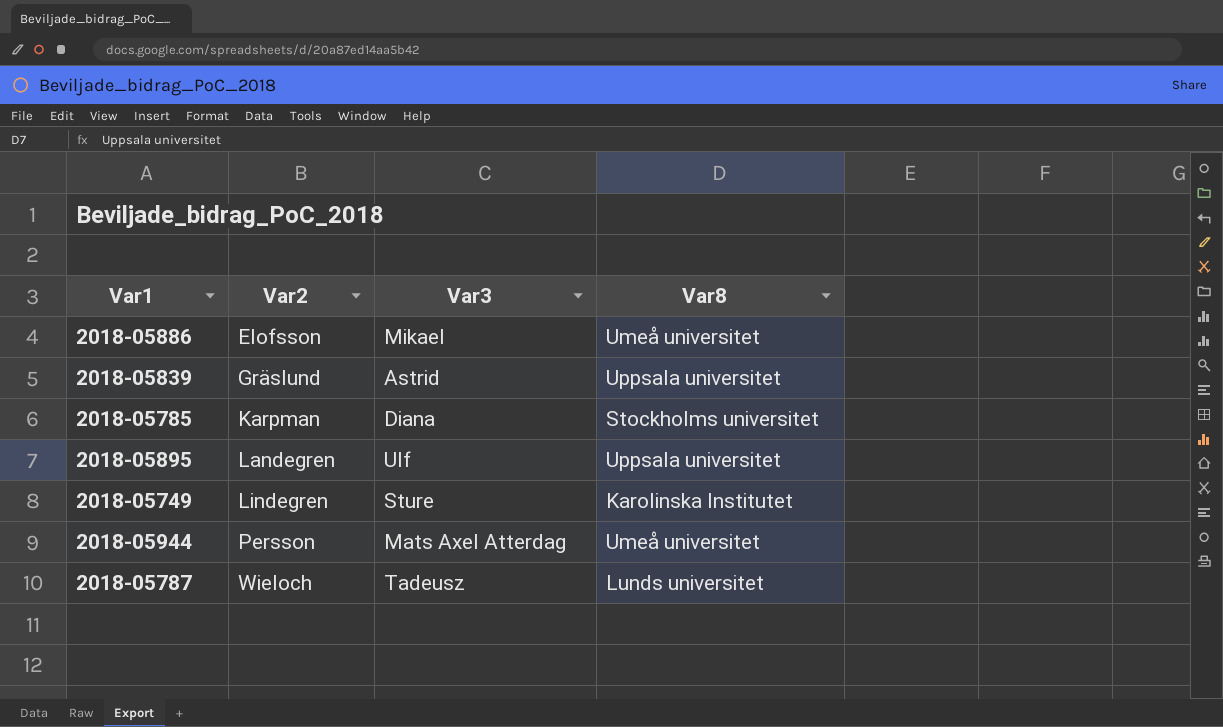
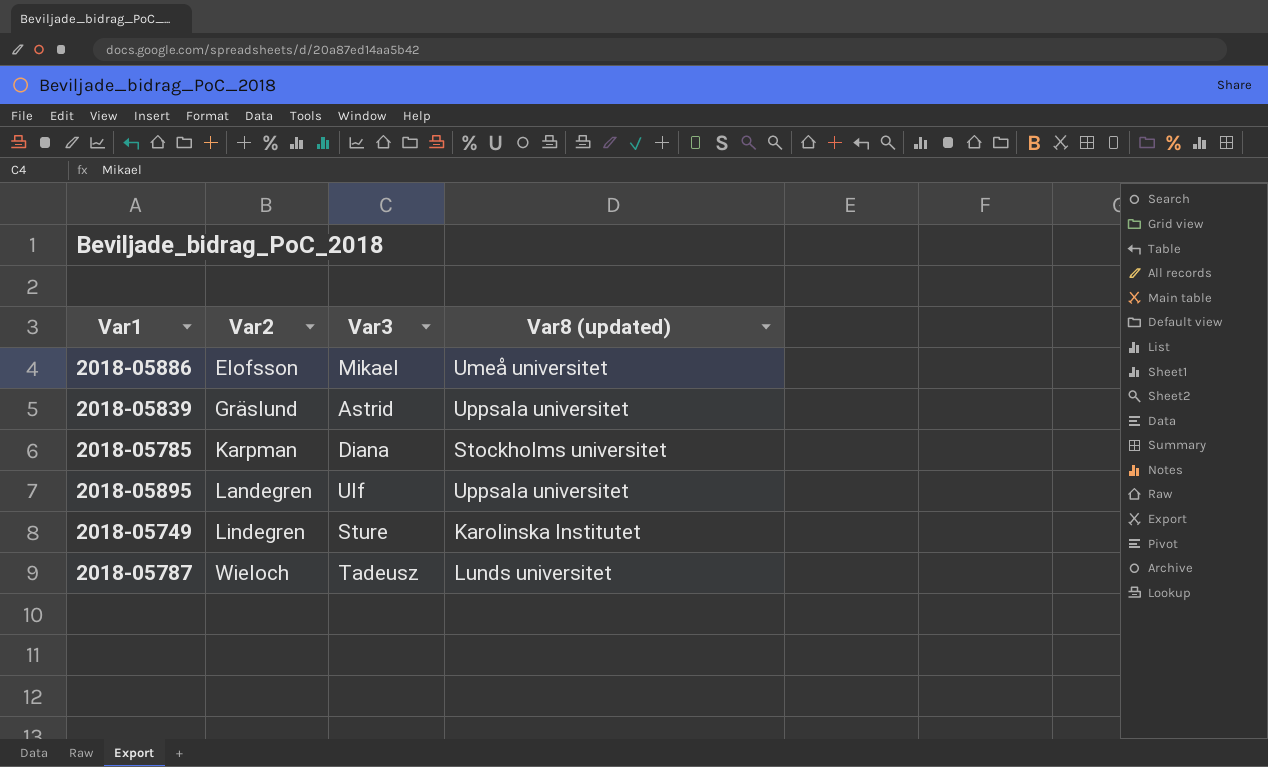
column name: Var8 -> Var8 (updated)
row 2018-05944: Persson | Mats Axel Atterdag | Umeå universitet -> none

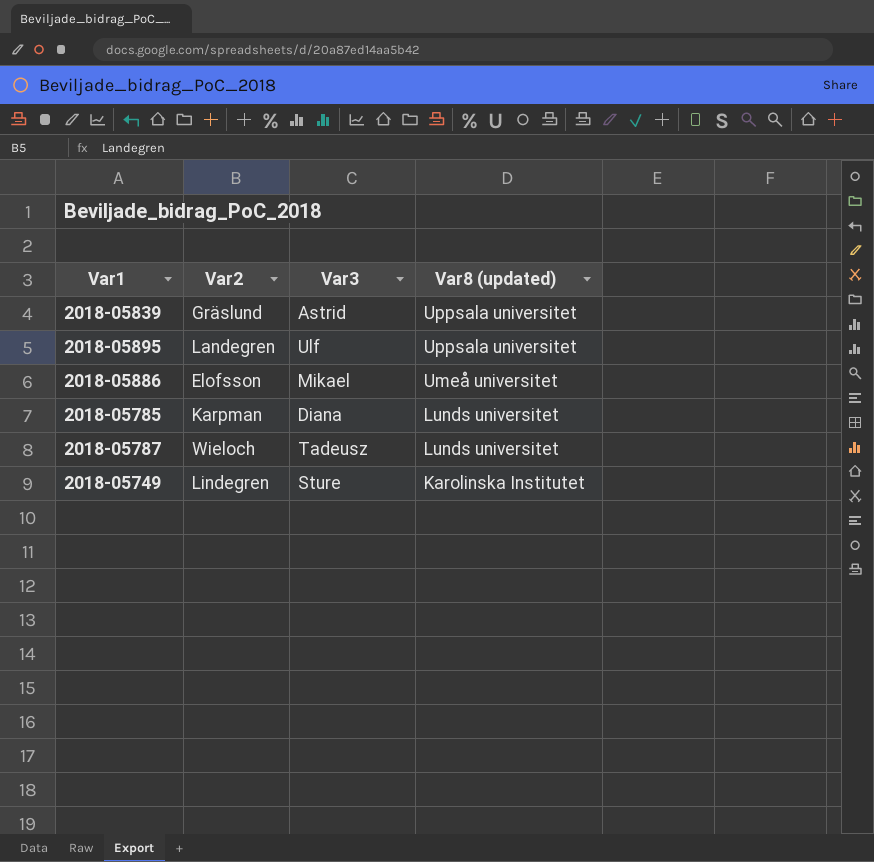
row order: Var2 ascending -> Var8 (updated) descending
2018-05785 | Var8 (updated): Stockholms universitet -> Lunds universitet

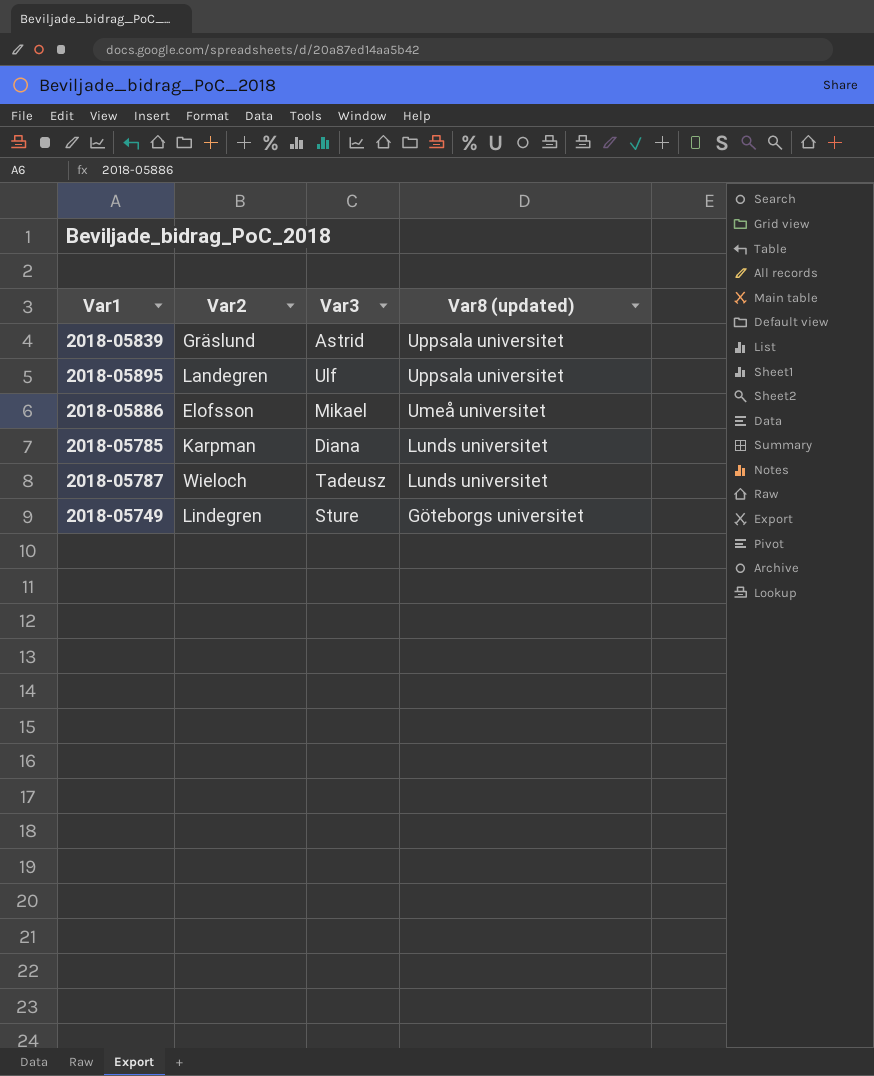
2018-05749 | Var8 (updated): Karolinska Institutet -> Göteborgs universitet

